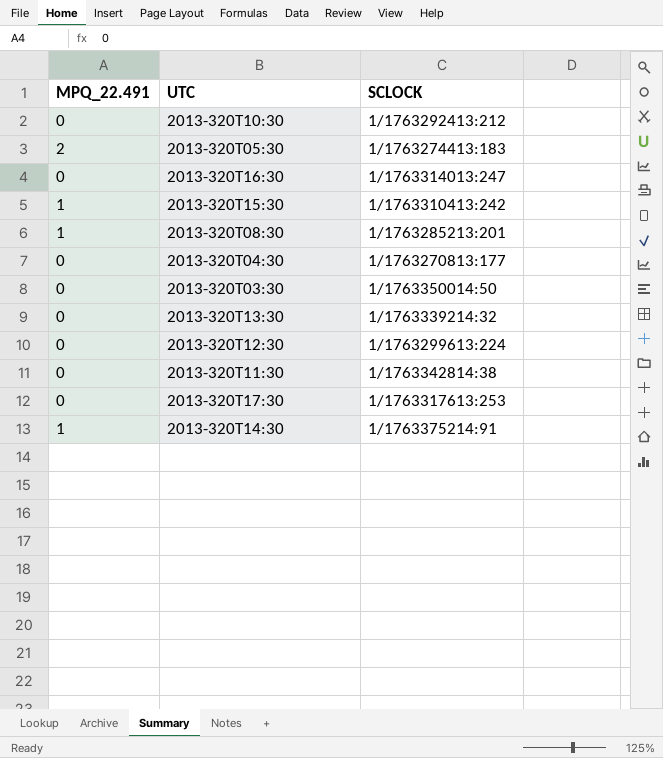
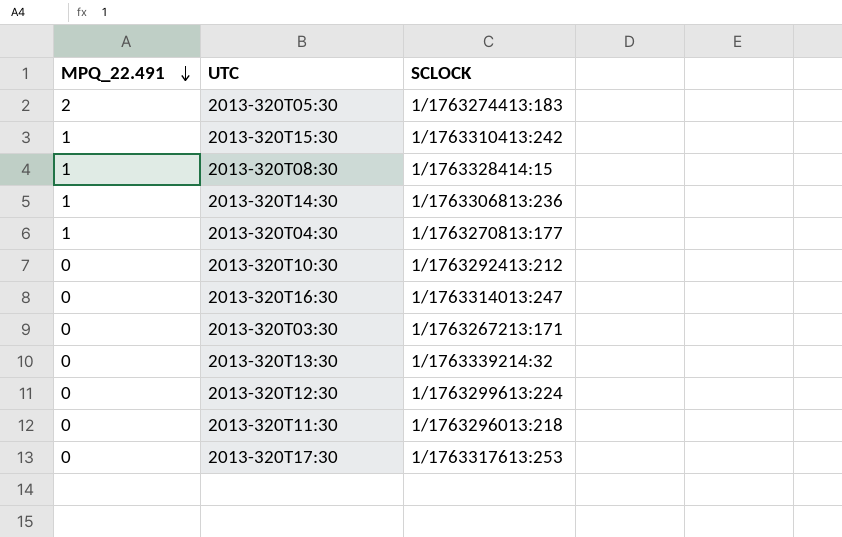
row order: none -> MPQ_22.491 descending
2013-320T08:30 | SCLOCK: 1/1763285213:201 -> 1/1763328414:15
2013-320T14:30 | SCLOCK: 1/1763375214:91 -> 1/1763306813:236
2013-320T04:30 | MPQ_22.491: 0 -> 1
2013-320T03:30 | SCLOCK: 1/1763350014:50 -> 1/1763267213:171
2013-320T11:30 | SCLOCK: 1/1763342814:38 -> 1/1763296013:218

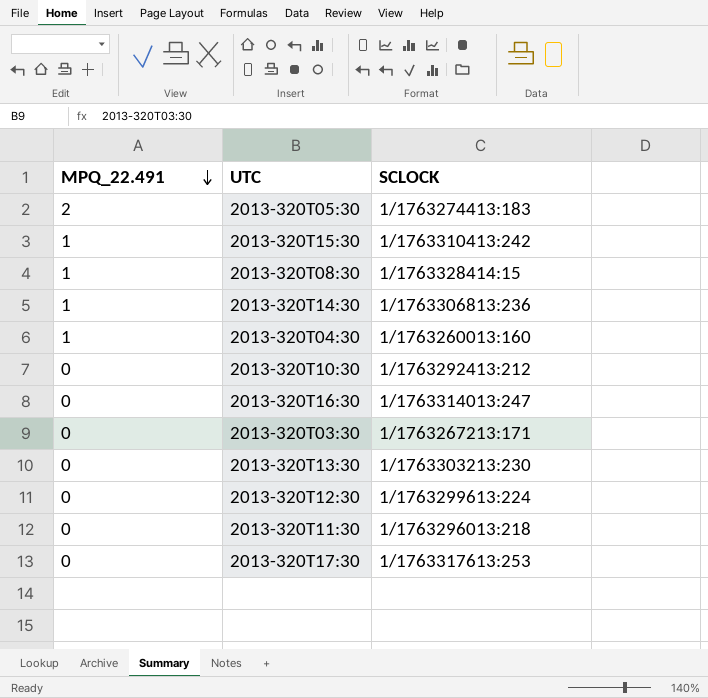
2013-320T04:30 | SCLOCK: 1/1763270813:177 -> 1/1763260013:160
2013-320T13:30 | SCLOCK: 1/1763339214:32 -> 1/1763303213:230

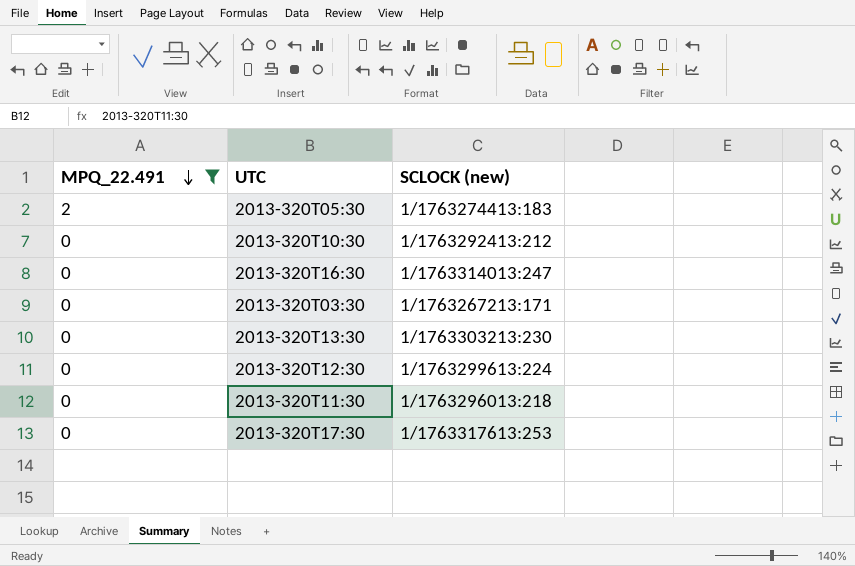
filter: none -> MPQ_22.491 != 1
column name: SCLOCK -> SCLOCK (new)

